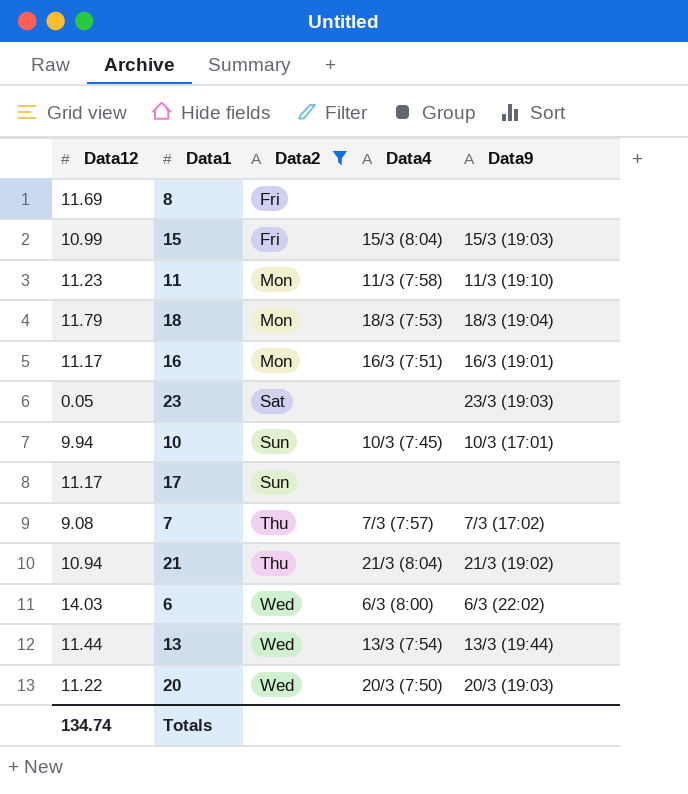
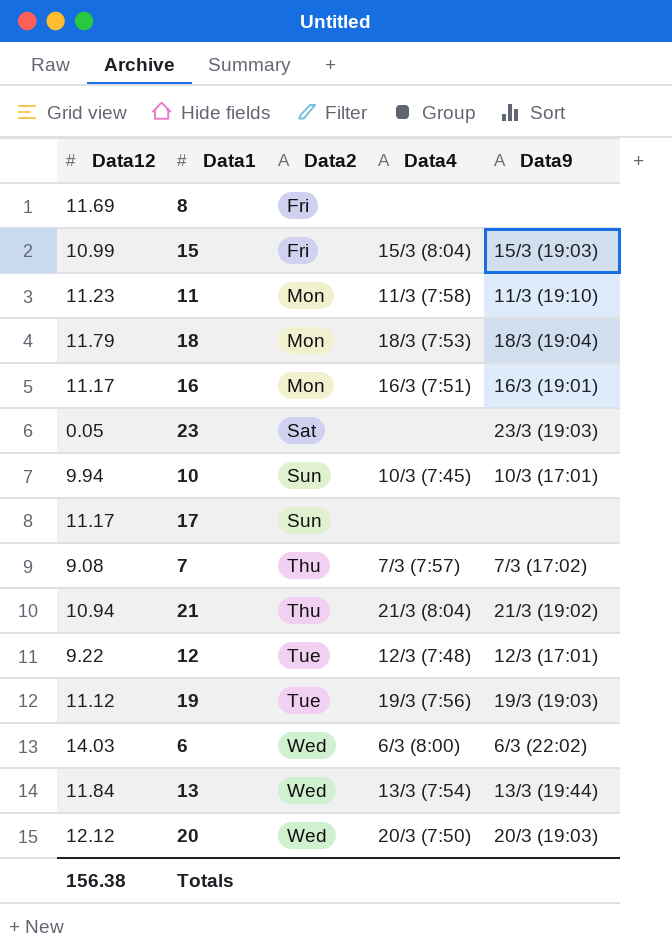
filter: Data2 != Tue -> none
13 | Data12: 11.44 -> 11.84
20 | Data12: 11.22 -> 12.12
Totals | Data12: 134.74 -> 156.38

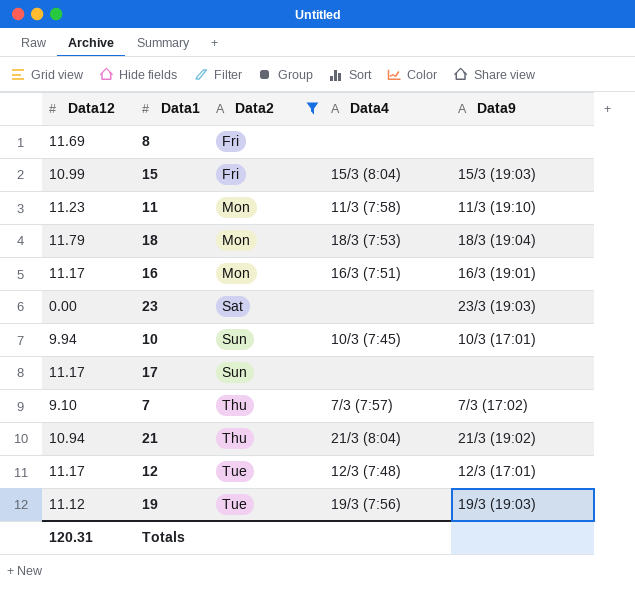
filter: none -> Data2 != Wed
23 | Data12: 0.05 -> 0.00
7 | Data12: 9.08 -> 9.10
12 | Data12: 9.22 -> 11.17
Totals | Data12: 156.38 -> 120.31

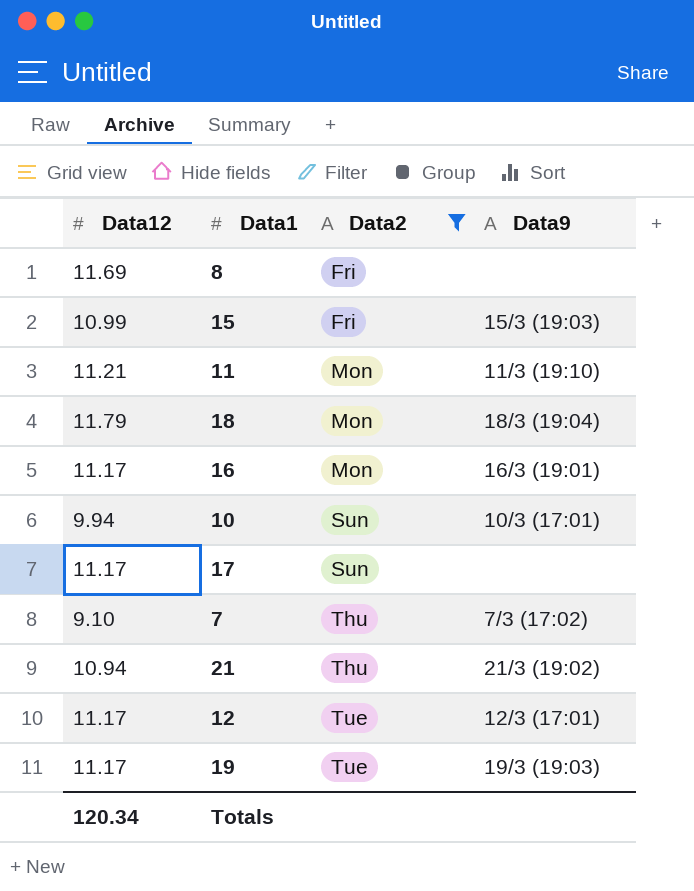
column Data4 | position: 4 -> none
row 23: 0.00 | Sat | none | 23/3 (19:03) -> none
11 | Data12: 11.23 -> 11.21
19 | Data12: 11.12 -> 11.17
Totals | Data12: 120.31 -> 120.34

